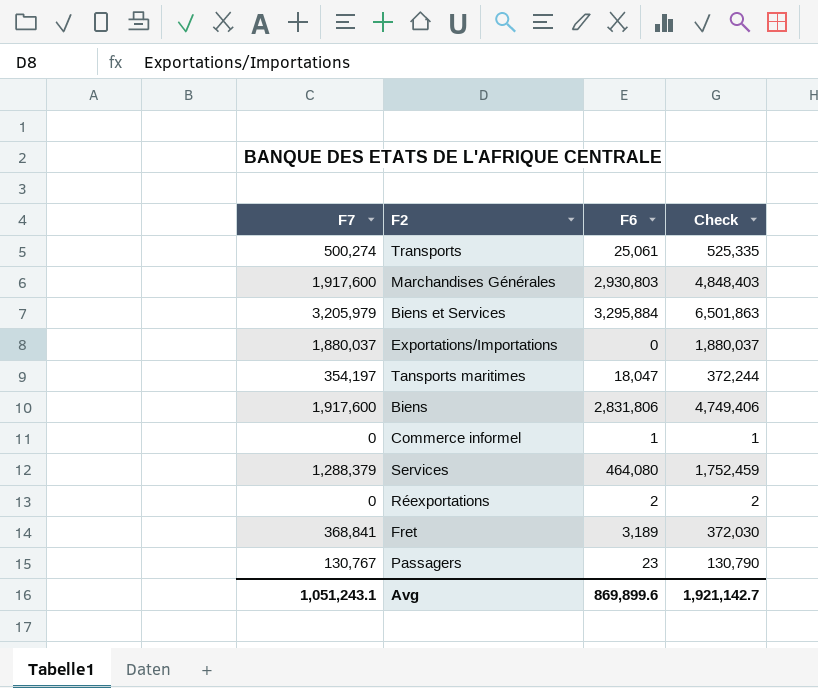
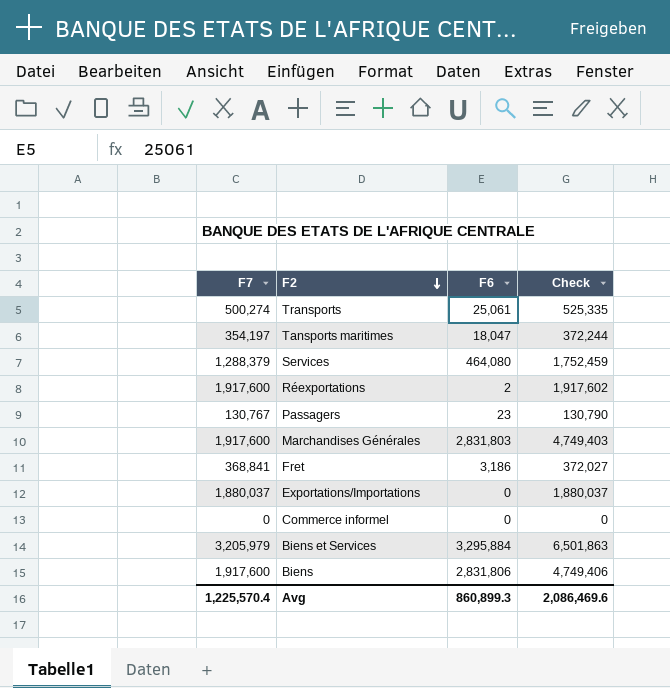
row order: none -> F2 descending
Réexportations | F7: 0 -> 1,917,600
Réexportations | Check: 2 -> 1,917,602
Marchandises Générales | F6: 2,930,803 -> 2,831,803
Marchandises Générales | Check: 4,848,403 -> 4,749,403
Fret | F6: 3,189 -> 3,186
Fret | Check: 372,030 -> 372,027
Commerce informel | F6: 1 -> 0
Commerce informel | Check: 1 -> 0
Avg | F7: 1,051,243.1 -> 1,225,570.4
Avg | F6: 869,899.6 -> 860,899.3
Avg | Check: 1,921,142.7 -> 2,086,469.6

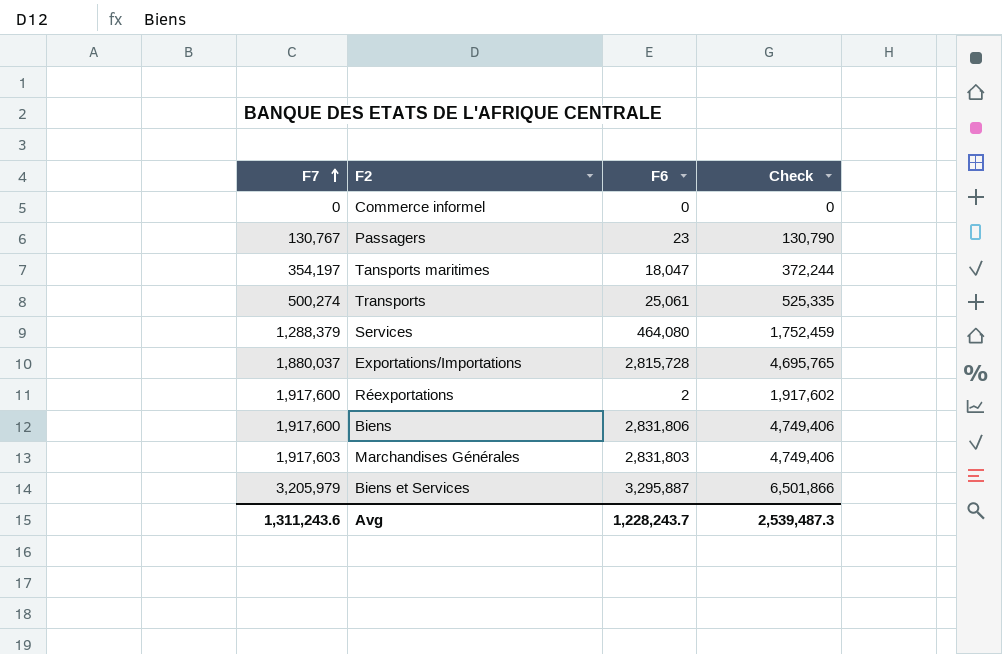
row order: F2 descending -> F7 ascending
row Fret: 368,841 | 3,186 | 372,027 -> none
Exportations/Importations | F6: 0 -> 2,815,728
Exportations/Importations | Check: 1,880,037 -> 4,695,765
Marchandises Générales | F7: 1,917,600 -> 1,917,603
Marchandises Générales | Check: 4,749,403 -> 4,749,406
Biens et Services | F6: 3,295,884 -> 3,295,887
Biens et Services | Check: 6,501,863 -> 6,501,866
Avg | F7: 1,225,570.4 -> 1,311,243.6
Avg | F6: 860,899.3 -> 1,228,243.7
Avg | Check: 2,086,469.6 -> 2,539,487.3

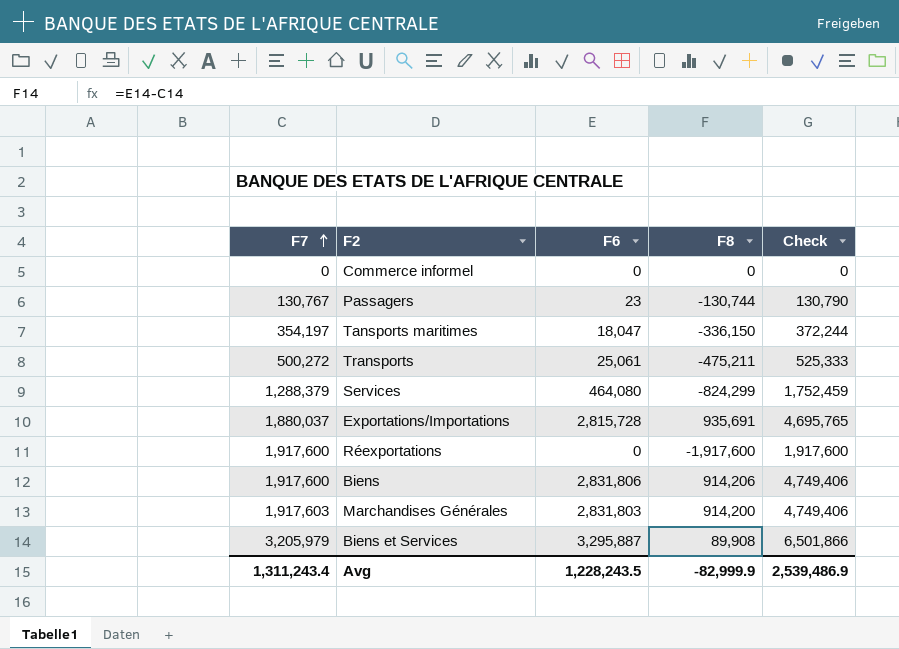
column F8 | formula: none -> [F6] - [F7]
Transports | F7: 500,274 -> 500,272
Transports | Check: 525,335 -> 525,333
Réexportations | F6: 2 -> 0
Réexportations | Check: 1,917,602 -> 1,917,600
Avg | F7: 1,311,243.6 -> 1,311,243.4
Avg | F6: 1,228,243.7 -> 1,228,243.5
Avg | Check: 2,539,487.3 -> 2,539,486.9

